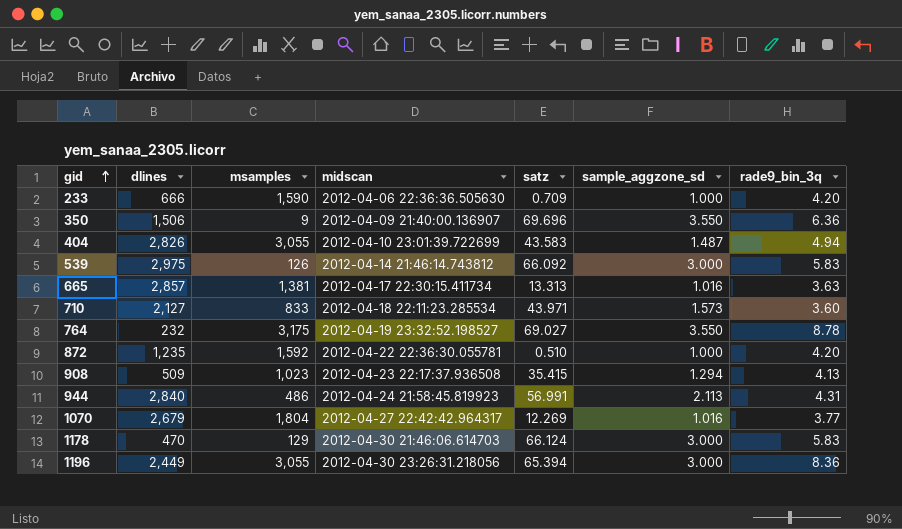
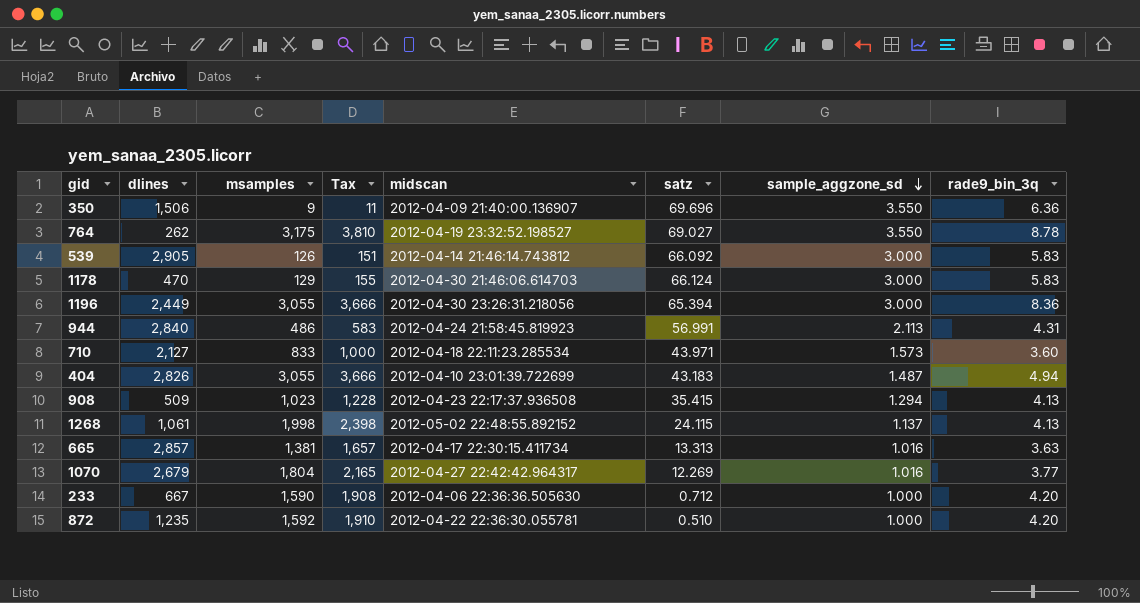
row order: gid ascending -> sample_aggzone_sd descending
column Tax | formula: none -> [msamples] * 1.2
764 | dlines: 232 -> 262
539 | dlines: 2,975 -> 2,905
404 | satz: 43.583 -> 43.183
row 1268: none -> 1,061 | 1,998 | 2,398 | 2012-05-02 22:48:55.892152 | 24.115 | 1.137 | 4.13
233 | dlines: 666 -> 667
233 | satz: 0.709 -> 0.712

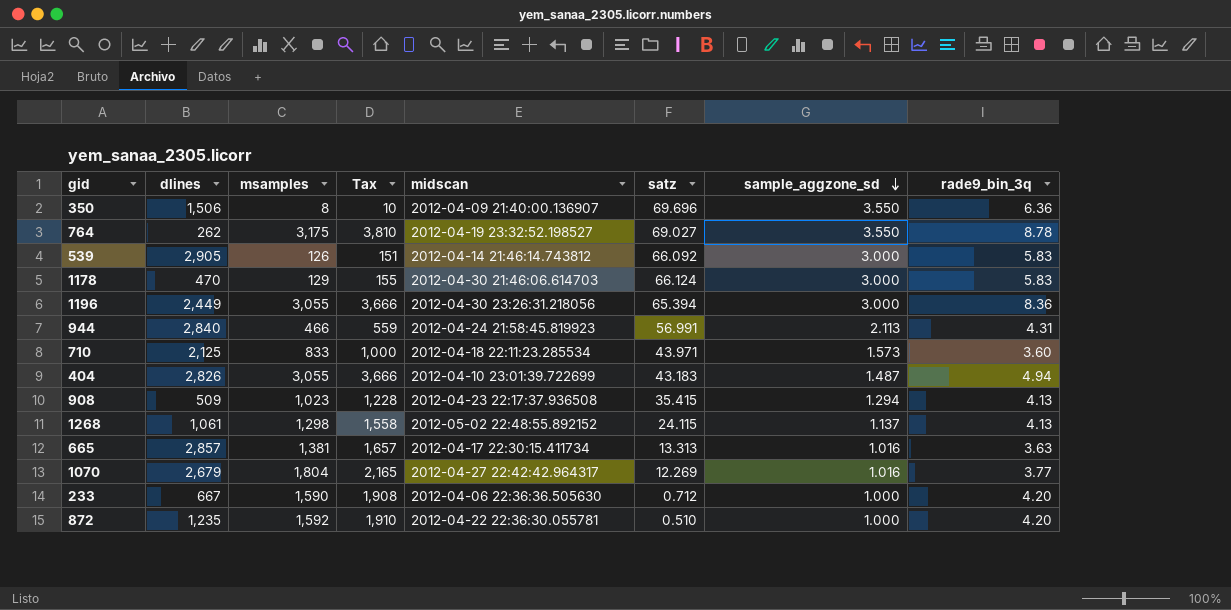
350 | msamples: 9 -> 8
350 | Tax: 11 -> 10
944 | msamples: 486 -> 466
944 | Tax: 583 -> 559
710 | dlines: 2,127 -> 2,125
1268 | msamples: 1,998 -> 1,298
1268 | Tax: 2,398 -> 1,558

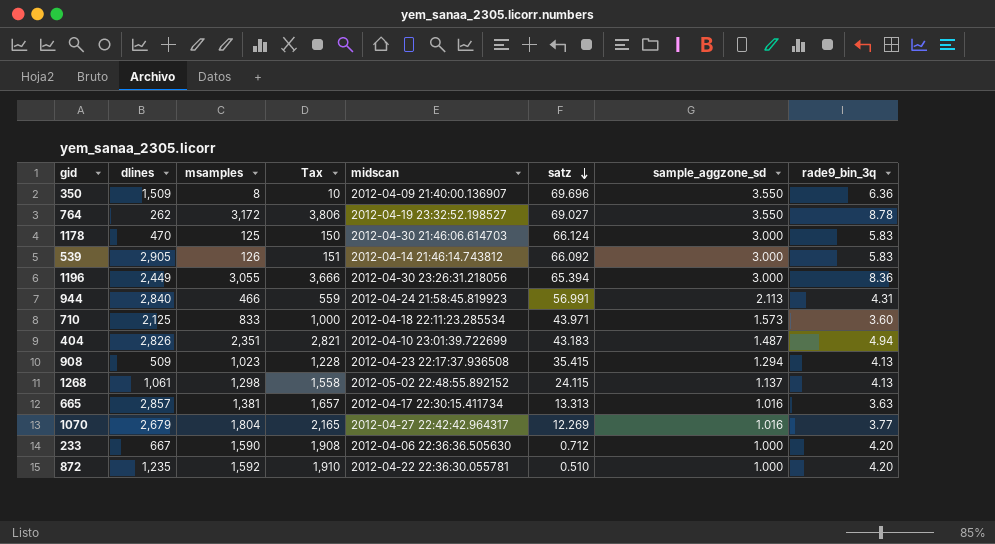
row order: sample_aggzone_sd descending -> satz descending
350 | dlines: 1,506 -> 1,509
764 | msamples: 3,175 -> 3,172
764 | Tax: 3,810 -> 3,806
1178 | msamples: 129 -> 125
1178 | Tax: 155 -> 150
404 | msamples: 3,055 -> 2,351
404 | Tax: 3,666 -> 2,821

